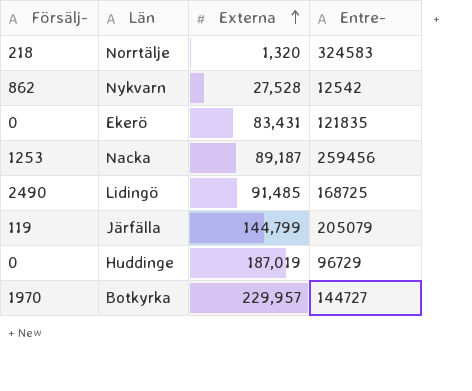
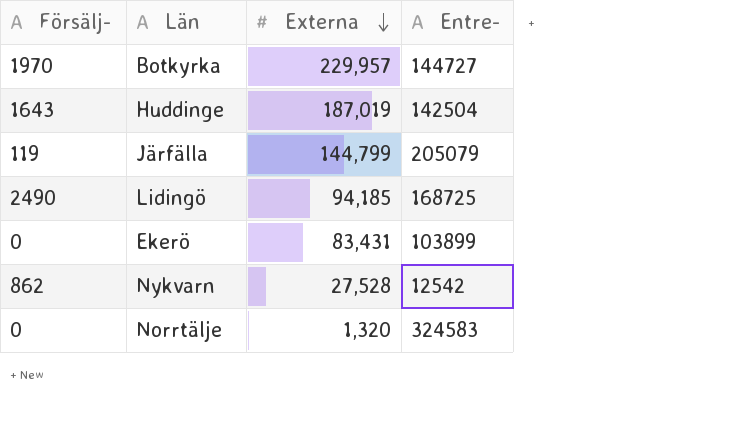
row order: Externa ascending -> Externa descending
row Nacka: 1253 | 89,187 | 259456 -> none
Huddinge | Försälj-: 0 -> 1643
Huddinge | Entre-: 96729 -> 142504
Lidingö | Externa: 91,485 -> 94,185
Ekerö | Entre-: 121835 -> 103899
Norrtälje | Försälj-: 218 -> 0

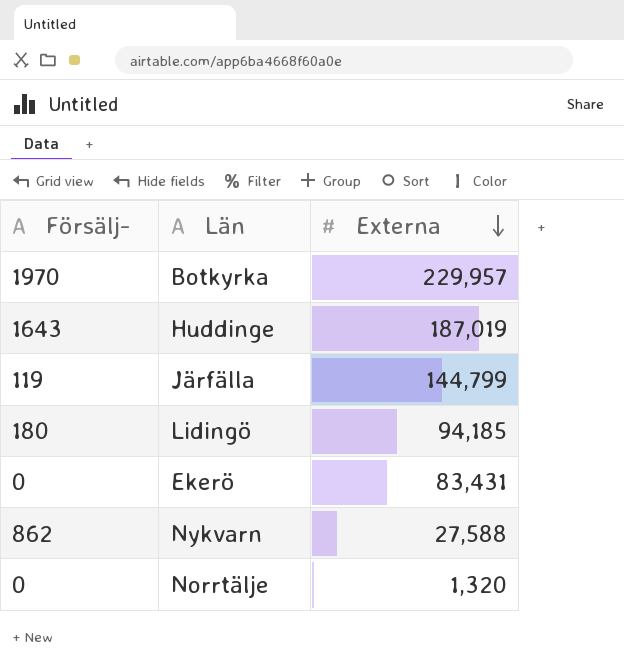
column Entre- | position: 4 -> none
Lidingö | Försälj-: 2490 -> 180
Nykvarn | Externa: 27,528 -> 27,588

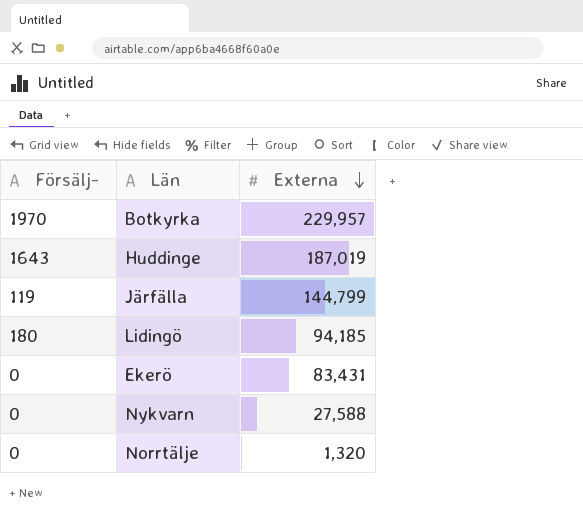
Nykvarn | Försälj-: 862 -> 0

